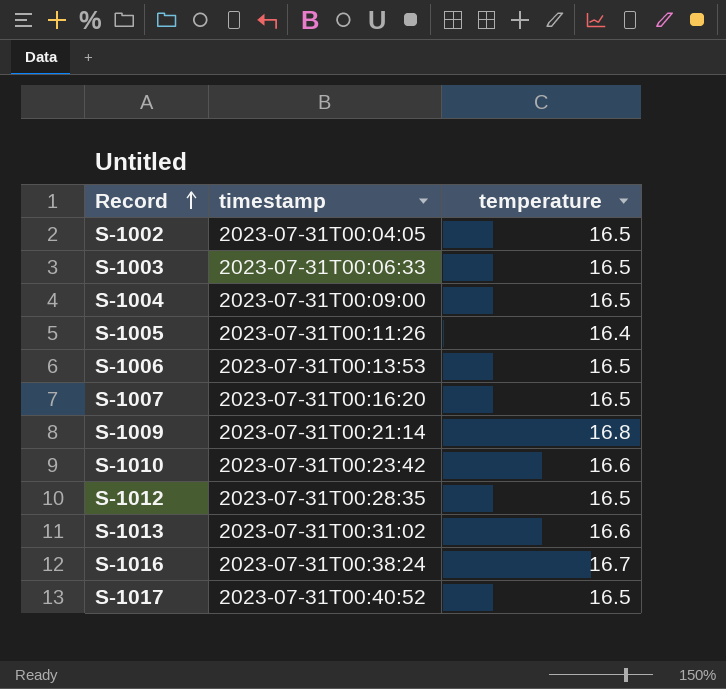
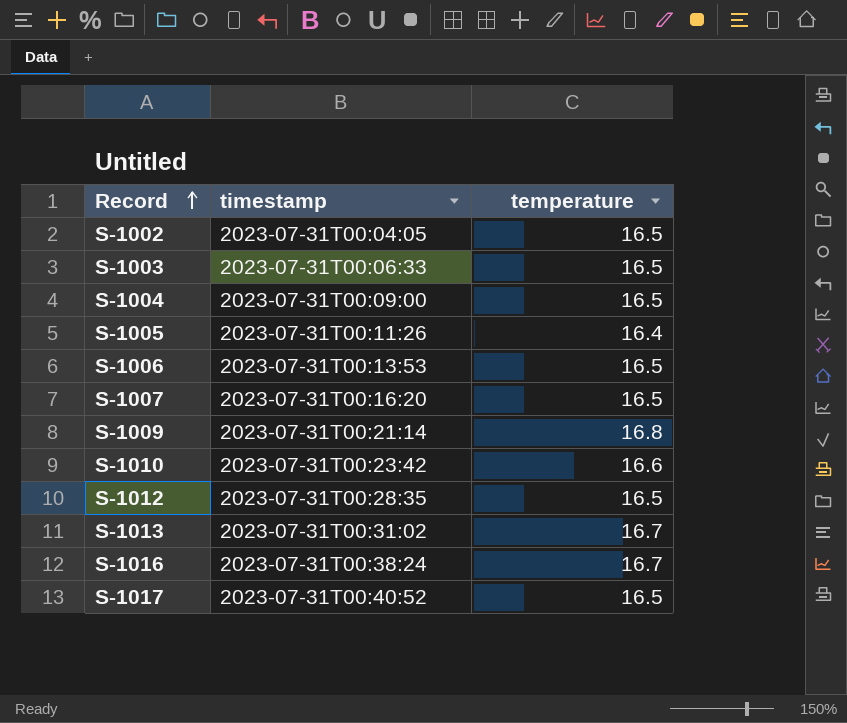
S-1013 | temperature: 16.6 -> 16.7

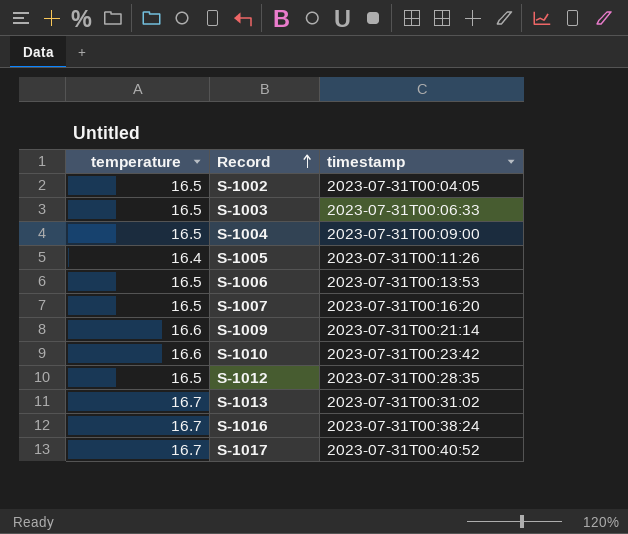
column temperature | position: 3 -> 1
S-1009 | temperature: 16.8 -> 16.6
S-1017 | temperature: 16.5 -> 16.7

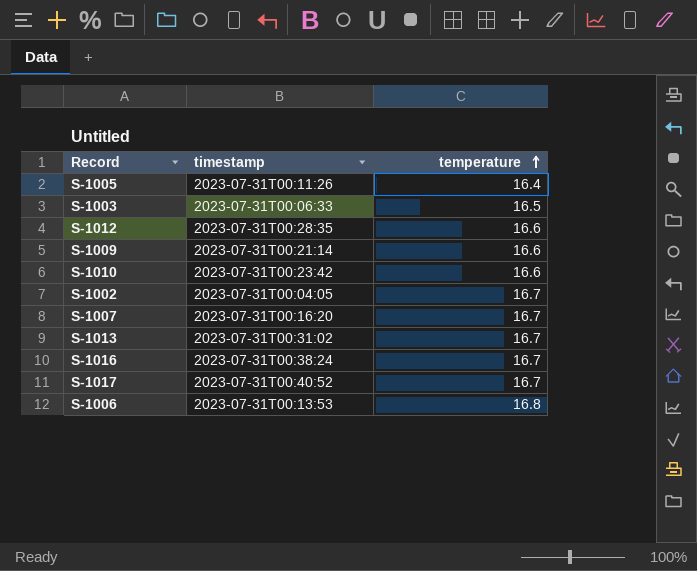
row order: Record ascending -> temperature ascending
column temperature | position: 1 -> 3
row S-1004: 16.5 | 2023-07-31T00:09:00 -> none
S-1012 | temperature: 16.5 -> 16.6
S-1002 | temperature: 16.5 -> 16.7
S-1007 | temperature: 16.5 -> 16.7
S-1006 | temperature: 16.5 -> 16.8

